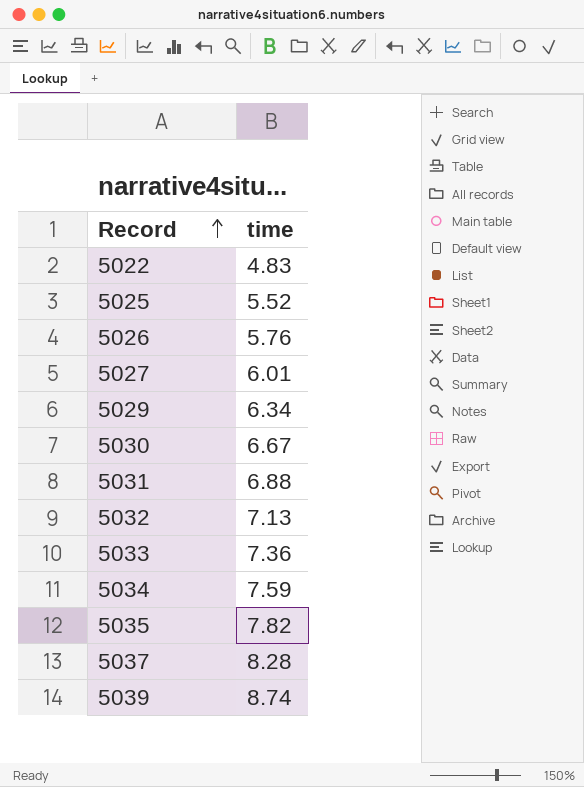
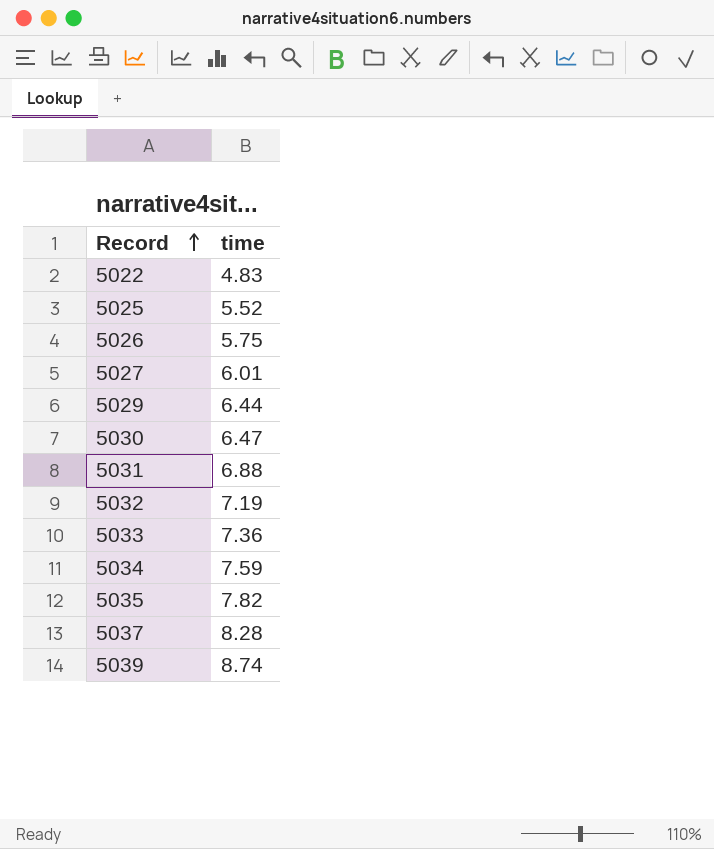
5026 | time: 5.76 -> 5.75
5029 | time: 6.34 -> 6.44
5030 | time: 6.67 -> 6.47
5032 | time: 7.13 -> 7.19

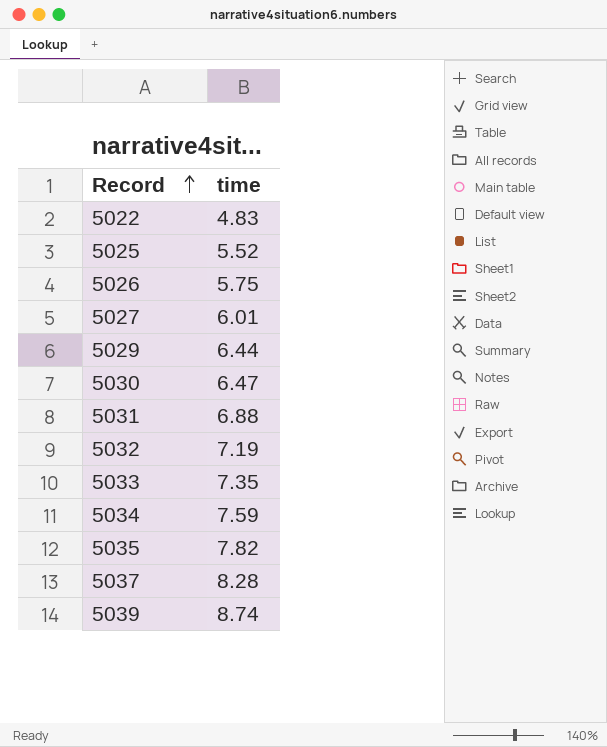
5033 | time: 7.36 -> 7.35

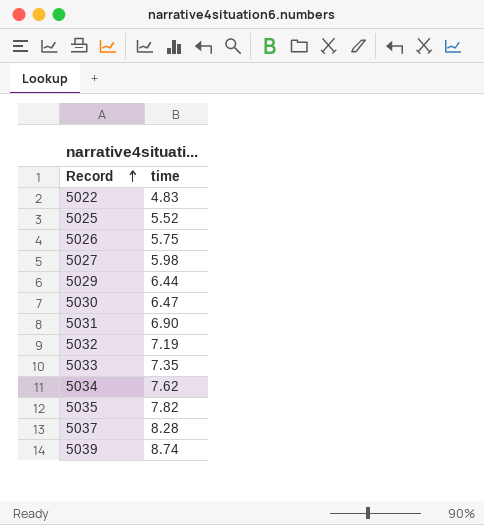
5027 | time: 6.01 -> 5.98
5031 | time: 6.88 -> 6.90
5034 | time: 7.59 -> 7.62

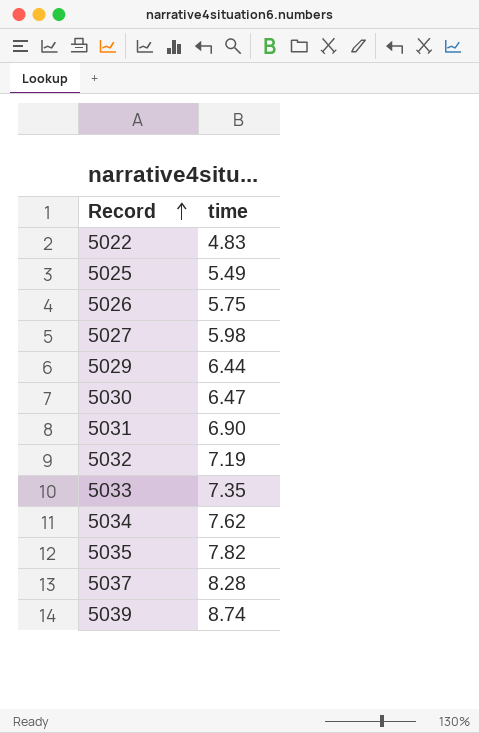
5025 | time: 5.52 -> 5.49

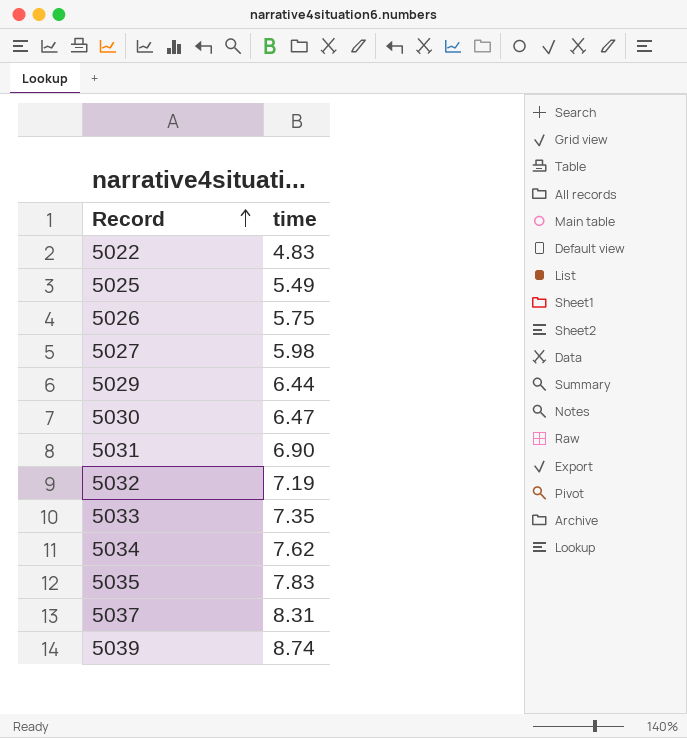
5035 | time: 7.82 -> 7.83
5037 | time: 8.28 -> 8.31

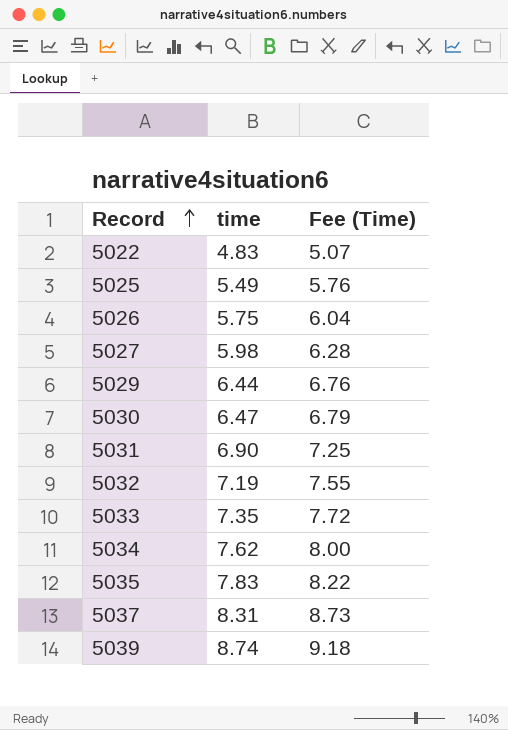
column Fee (Time) | formula: none -> [time] * 1.05

